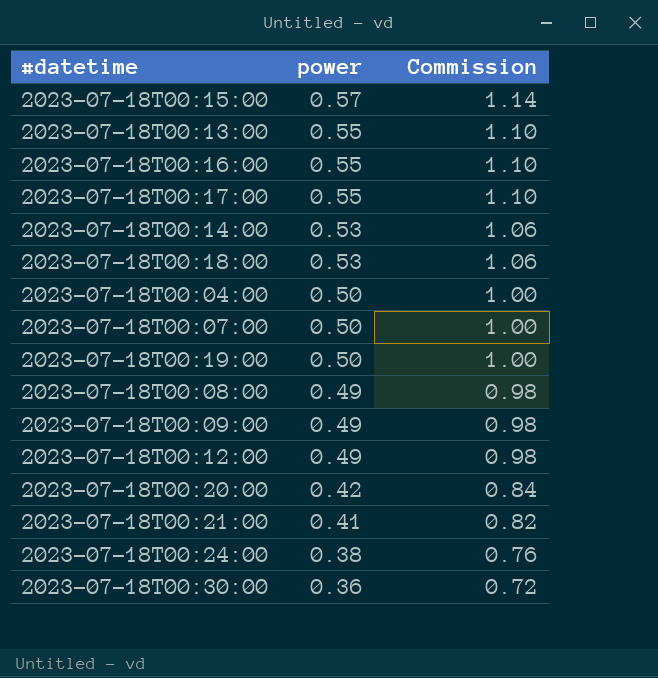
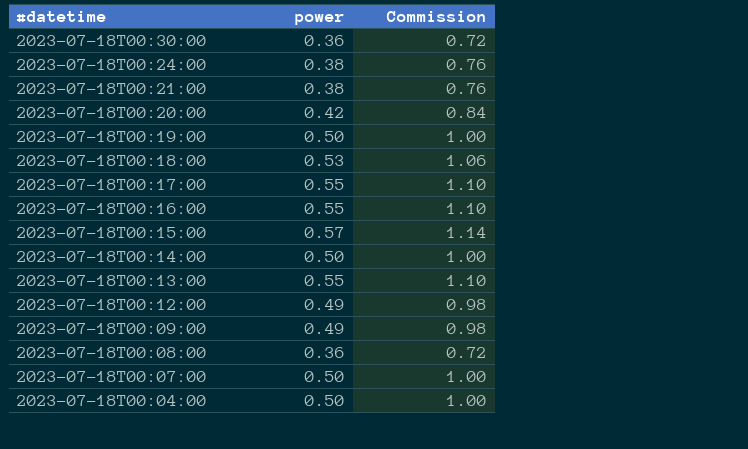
row order: power descending -> #datetime descending
2023-07-18T00:21:00 | power: 0.41 -> 0.38
2023-07-18T00:21:00 | Commission: 0.82 -> 0.76
2023-07-18T00:14:00 | power: 0.53 -> 0.50
2023-07-18T00:14:00 | Commission: 1.06 -> 1.00
2023-07-18T00:08:00 | power: 0.49 -> 0.36
2023-07-18T00:08:00 | Commission: 0.98 -> 0.72

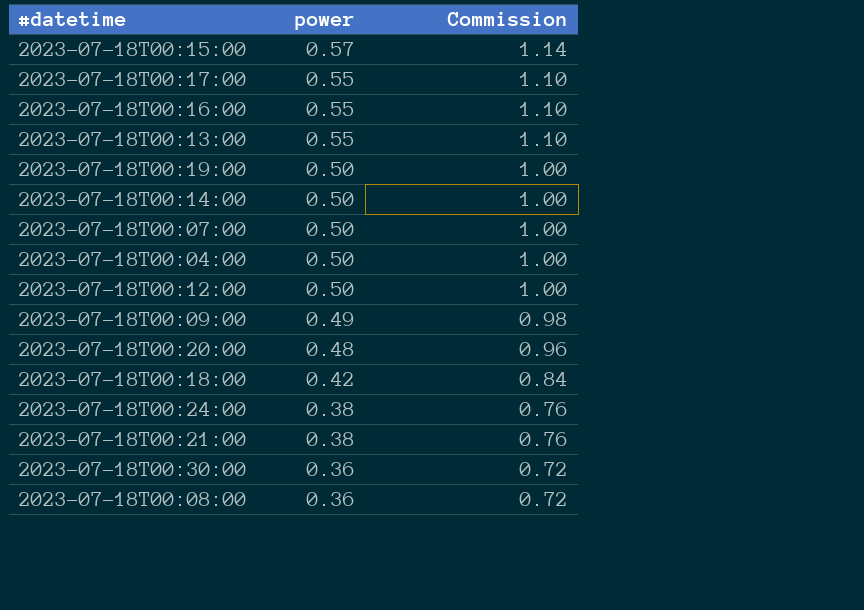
row order: #datetime descending -> power descending
2023-07-18T00:12:00 | power: 0.49 -> 0.50
2023-07-18T00:12:00 | Commission: 0.98 -> 1.00
2023-07-18T00:20:00 | power: 0.42 -> 0.48
2023-07-18T00:20:00 | Commission: 0.84 -> 0.96
2023-07-18T00:18:00 | power: 0.53 -> 0.42
2023-07-18T00:18:00 | Commission: 1.06 -> 0.84

